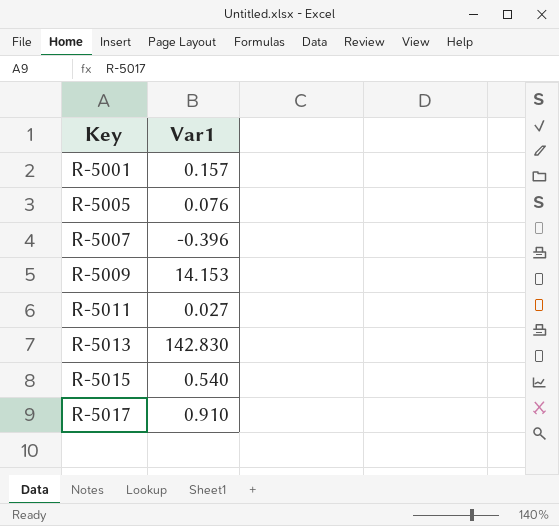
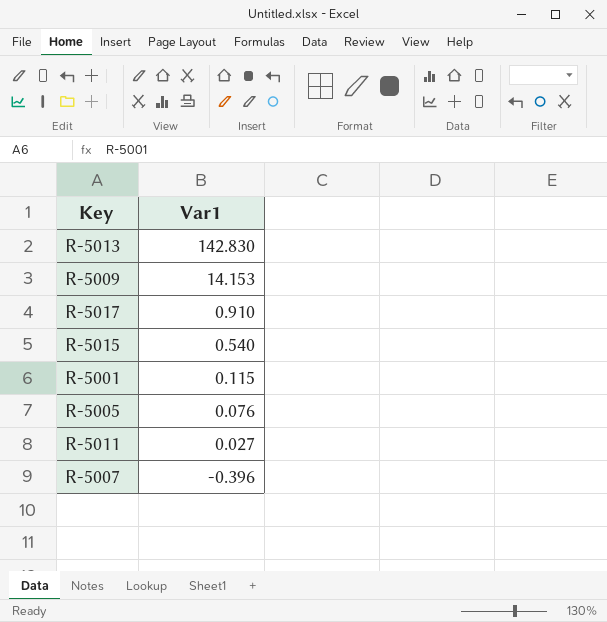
row order: Key ascending -> Var1 descending
R-5001 | Var1: 0.157 -> 0.115

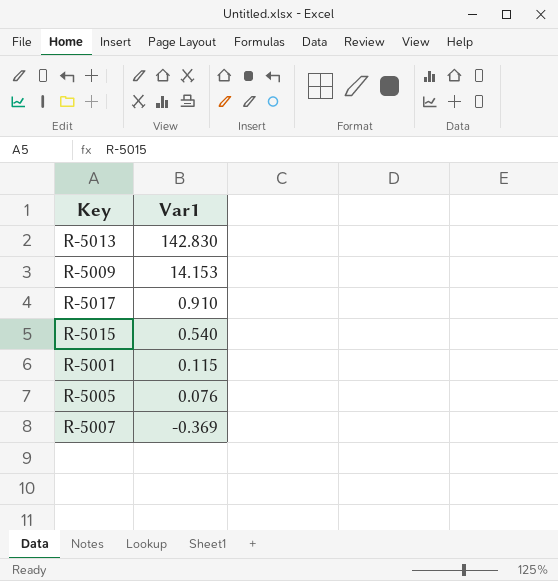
row R-5011: 0.027 -> none
R-5007 | Var1: -0.396 -> -0.369

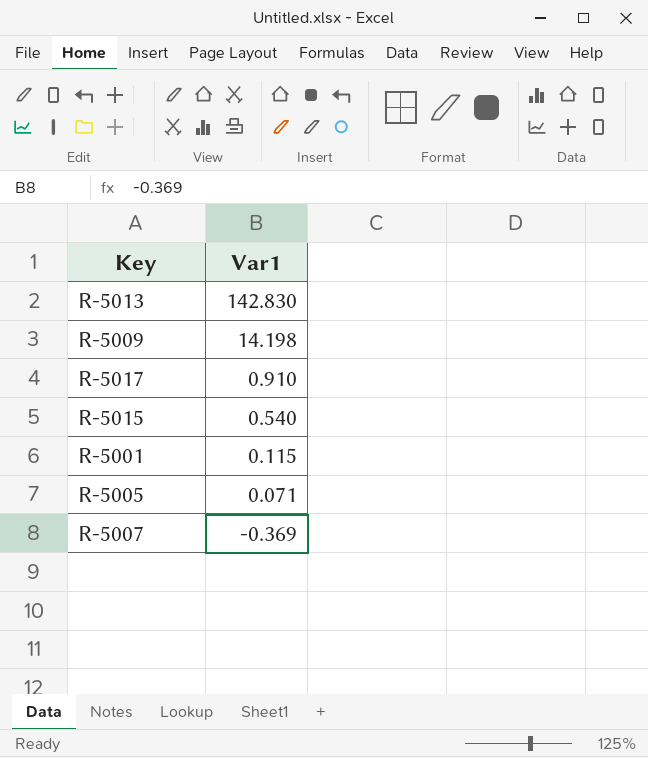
R-5009 | Var1: 14.153 -> 14.198
R-5005 | Var1: 0.076 -> 0.071

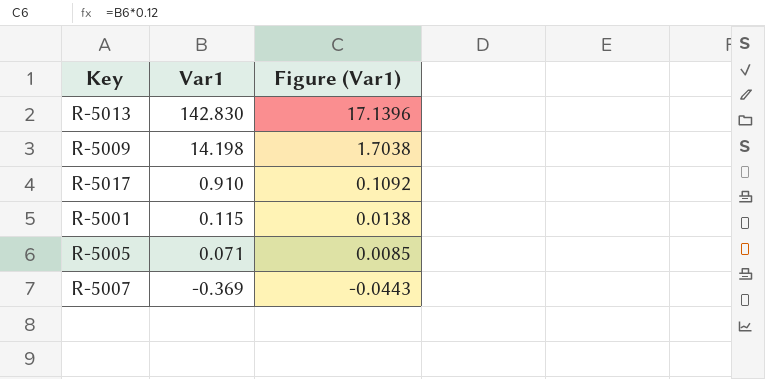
column Figure (Var1) | formula: none -> [Var1] * 0.12
row R-5015: 0.540 -> none

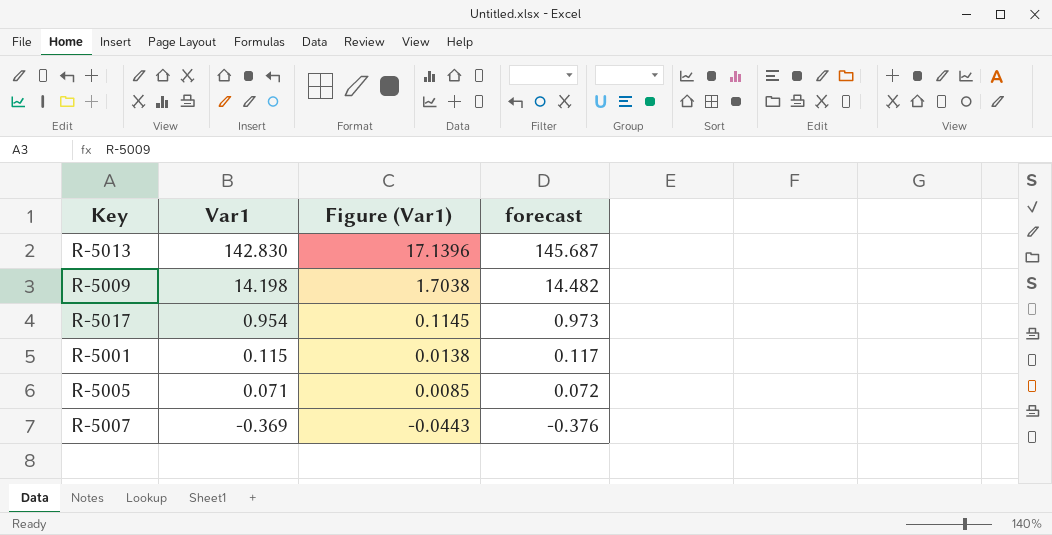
column forecast | formula: none -> [Var1] * 1.02
R-5017 | Var1: 0.910 -> 0.954
R-5017 | Figure (Var1): 0.1092 -> 0.1145

